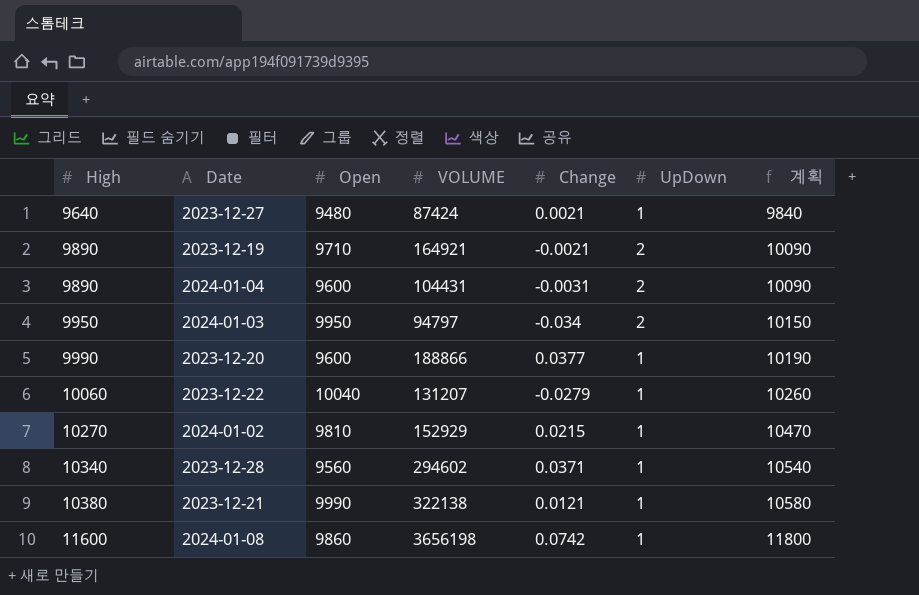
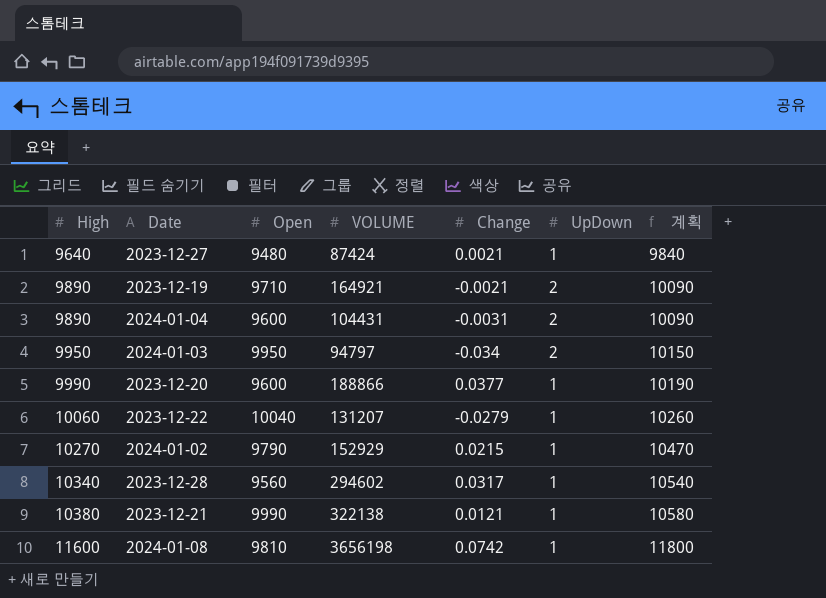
2024-01-02 | Open: 9810 -> 9790
2023-12-28 | Change: 0.0371 -> 0.0317
2024-01-08 | Open: 9860 -> 9810

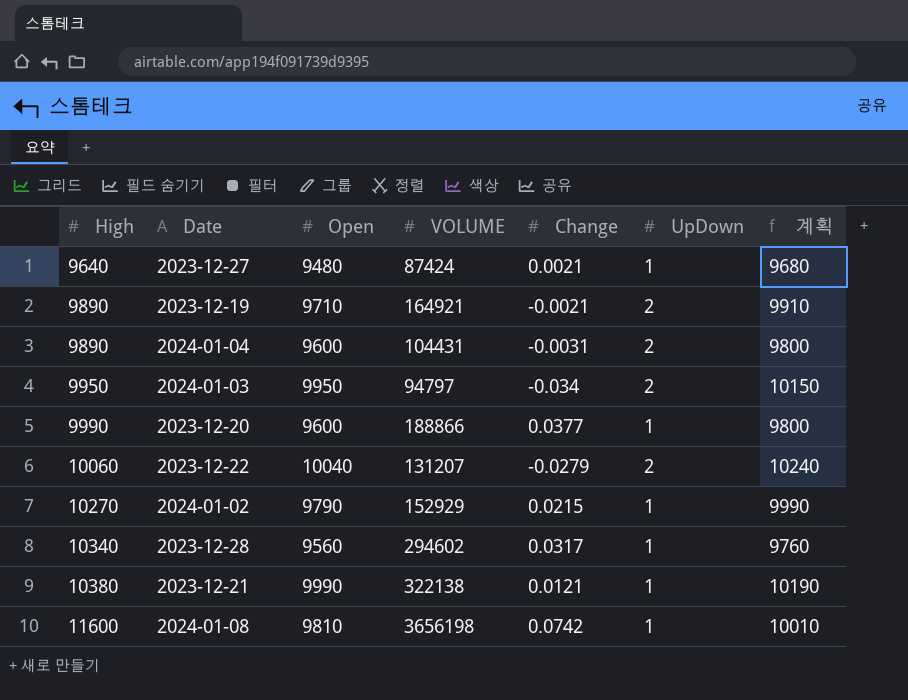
column 계획 | formula: [High] + 200 -> [Open] + 200
2023-12-22 | UpDown: 1 -> 2

